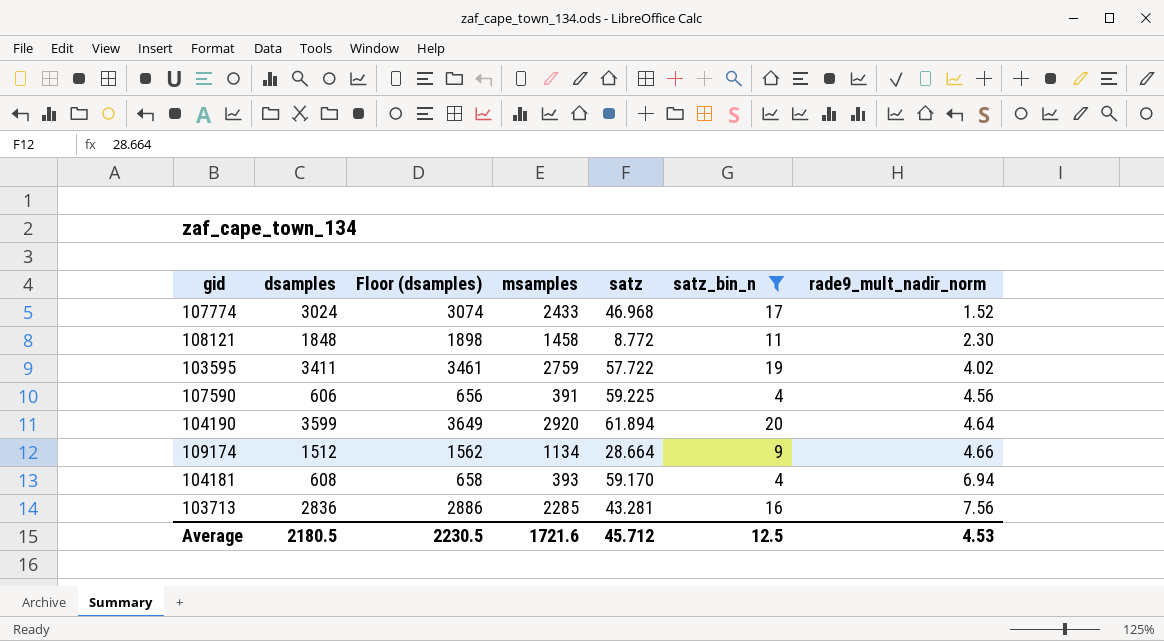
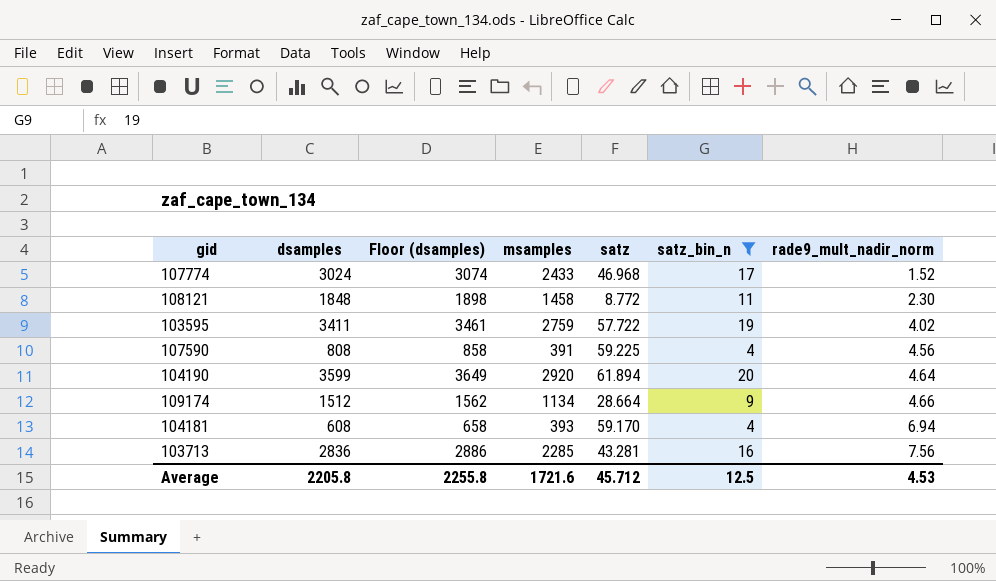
107590 | dsamples: 606 -> 808
107590 | Floor (dsamples): 656 -> 858
Average | dsamples: 2180.5 -> 2205.8
Average | Floor (dsamples): 2230.5 -> 2255.8

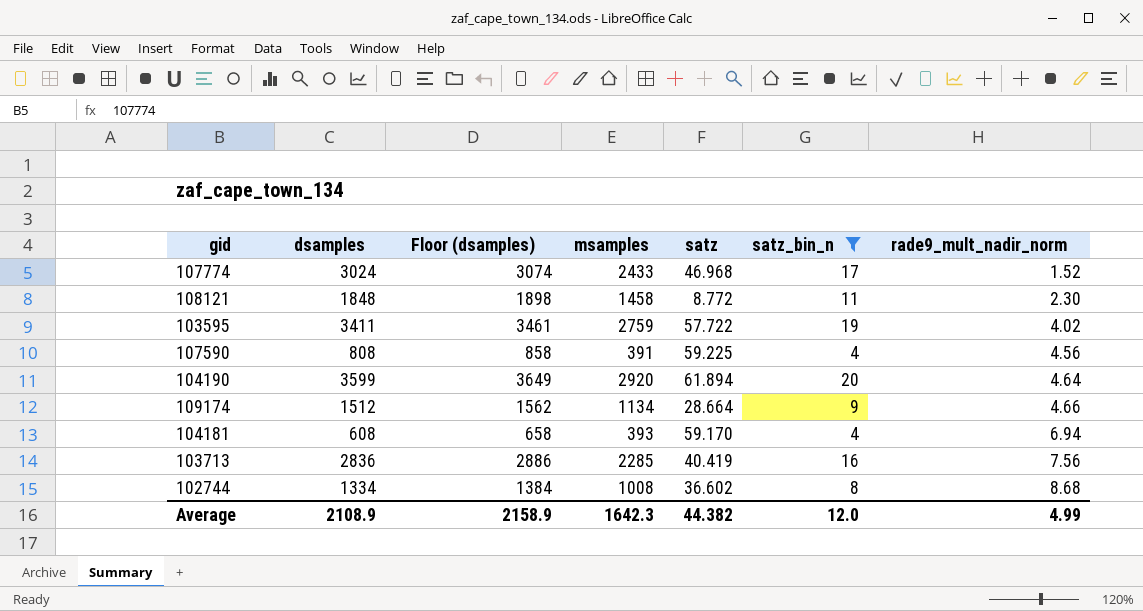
103713 | satz: 43.281 -> 40.419
row 102744: none -> 1334 | 1384 | 1008 | 36.602 | 8 | 8.68
Average | dsamples: 2205.8 -> 2108.9
Average | Floor (dsamples): 2255.8 -> 2158.9
Average | msamples: 1721.6 -> 1642.3
Average | satz: 45.712 -> 44.382
Average | satz_bin_n: 12.5 -> 12.0
Average | rade9_mult_nadir_norm: 4.53 -> 4.99

